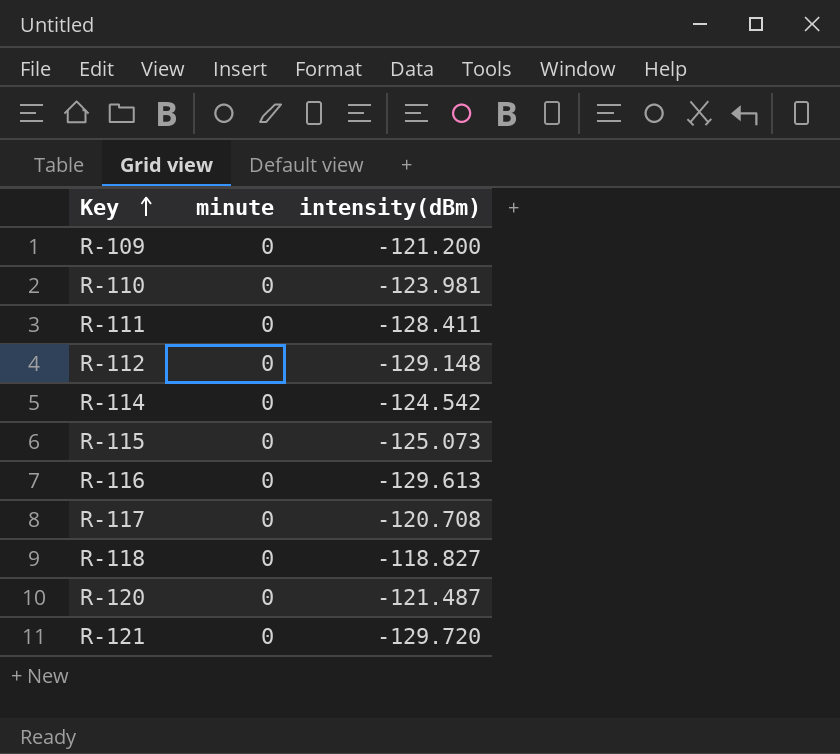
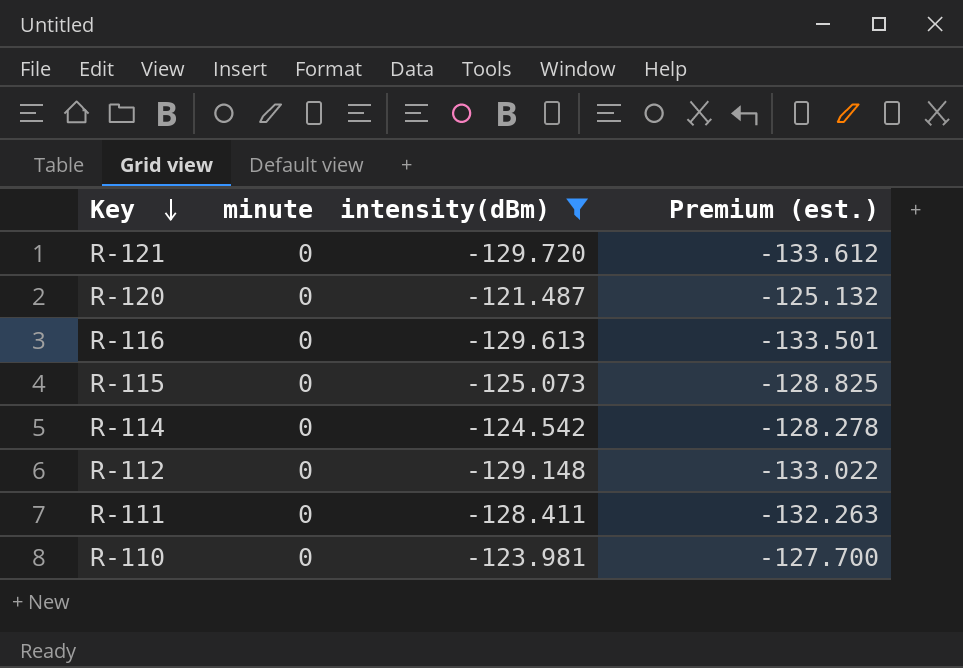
filter: none -> intensity(dBm) <= -121.487
row order: Key ascending -> Key descending
column Premium (est.) | formula: none -> [intensity(dBm)] * 1.03

